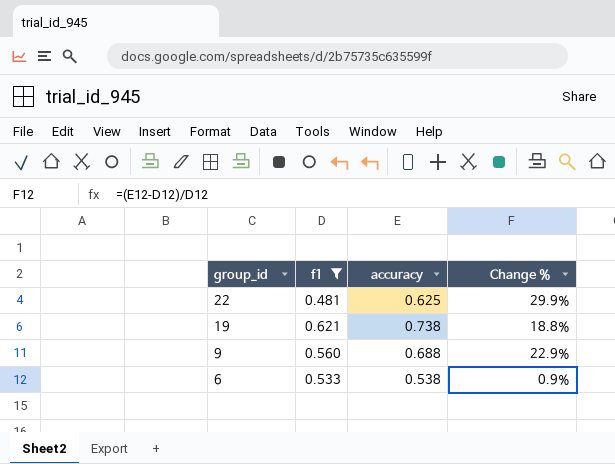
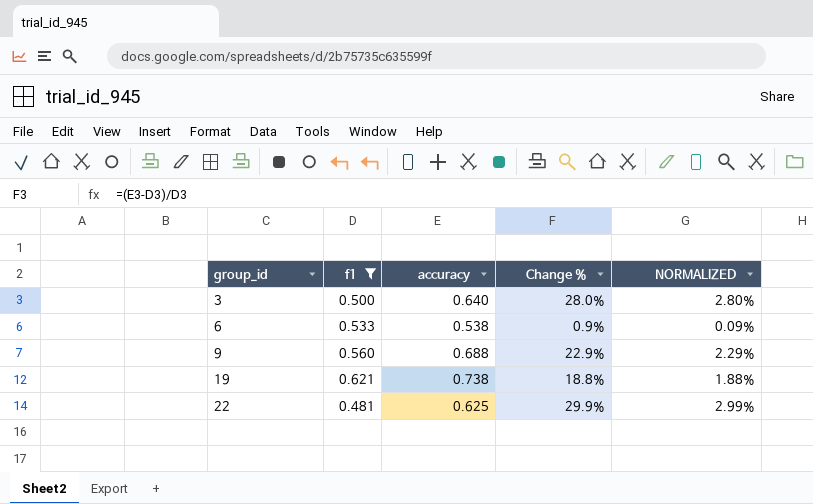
row order: group_id descending -> group_id ascending
column NORMALIZED | formula: none -> [Change %] * 0.1
row 3: none -> 0.500 | 0.640 | 28.0% | 2.80%

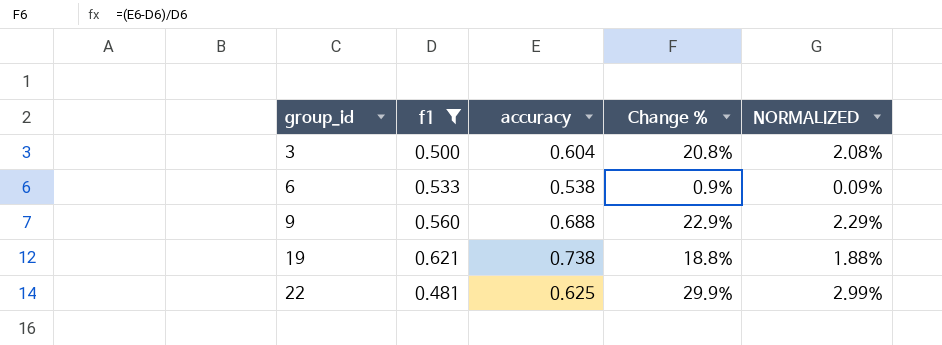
3 | accuracy: 0.640 -> 0.604
3 | Change %: 28.0% -> 20.8%
3 | NORMALIZED: 2.80% -> 2.08%

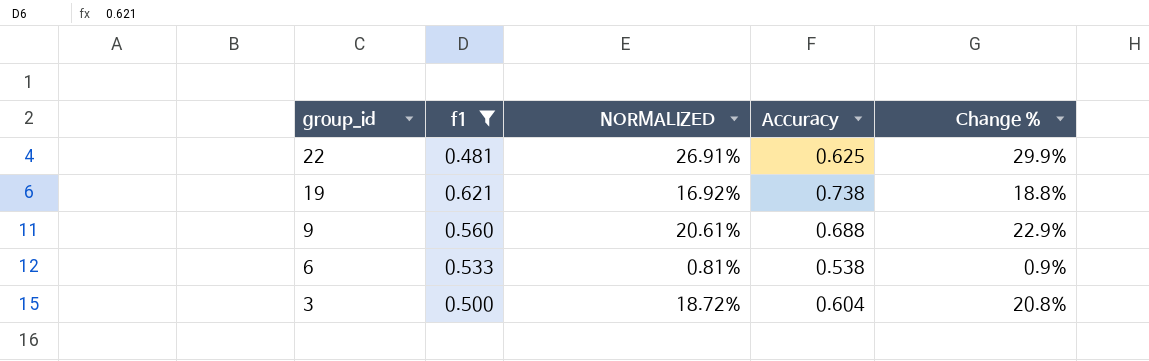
row order: group_id ascending -> group_id descending
column NORMALIZED | formula: [Change %] * 0.1 -> [Change %] * 0.9
column NORMALIZED | position: 5 -> 3
column name: accuracy -> Accuracy

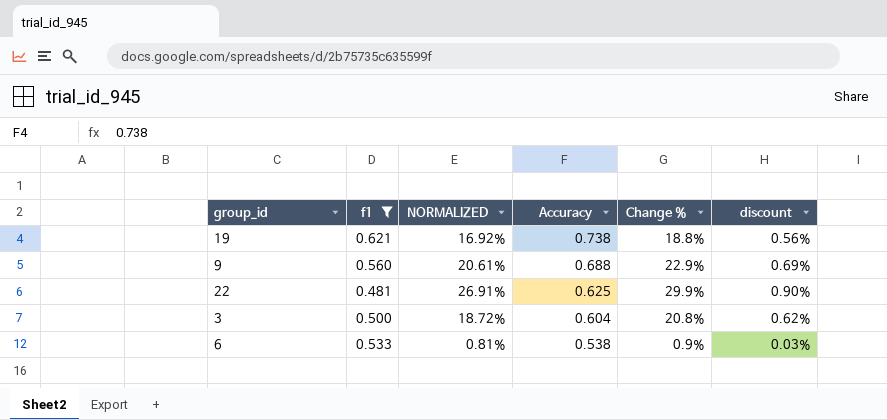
row order: group_id descending -> Accuracy descending
column discount | formula: none -> [Change %] * 0.03

